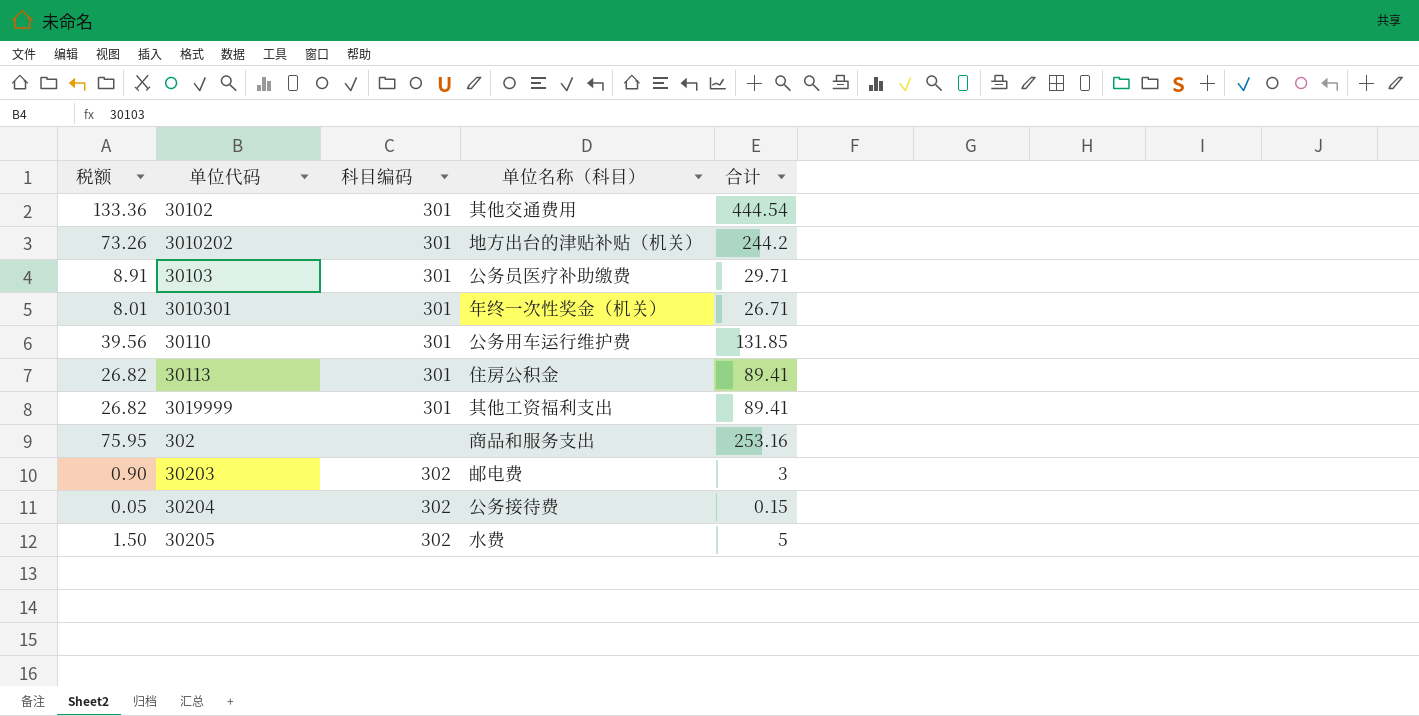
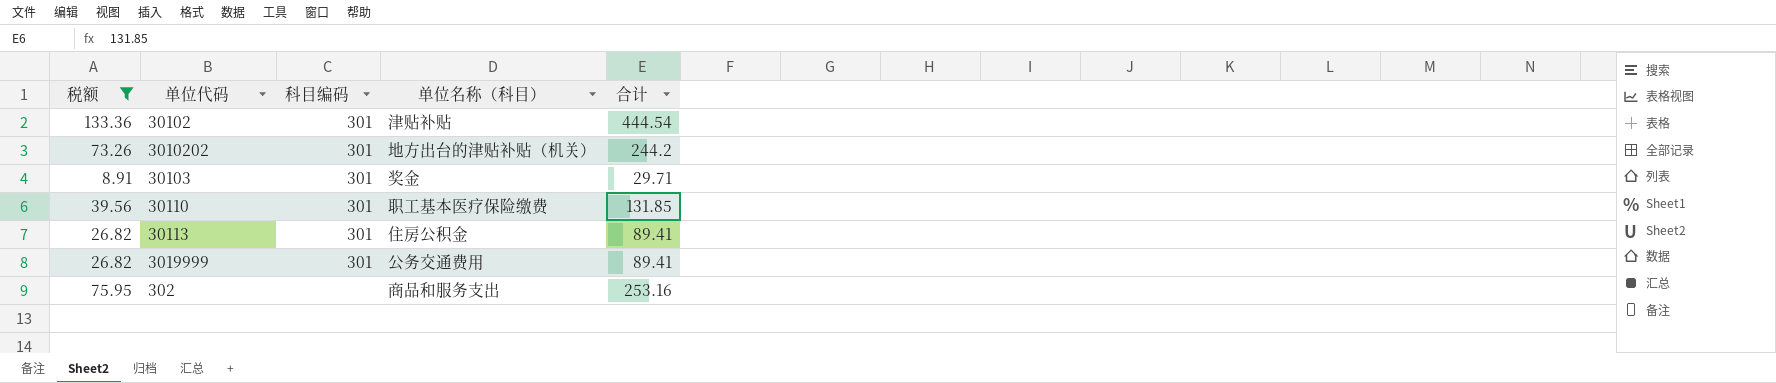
filter: none -> 税额 >= 8.91
30102 | 单位名称（科目）: 其他交通费用 -> 津贴补贴
30103 | 单位名称（科目）: 公务员医疗补助缴费 -> 奖金
30110 | 单位名称（科目）: 公务用车运行维护费 -> 职工基本医疗保险缴费
3019999 | 单位名称（科目）: 其他工资福利支出 -> 公务交通费用

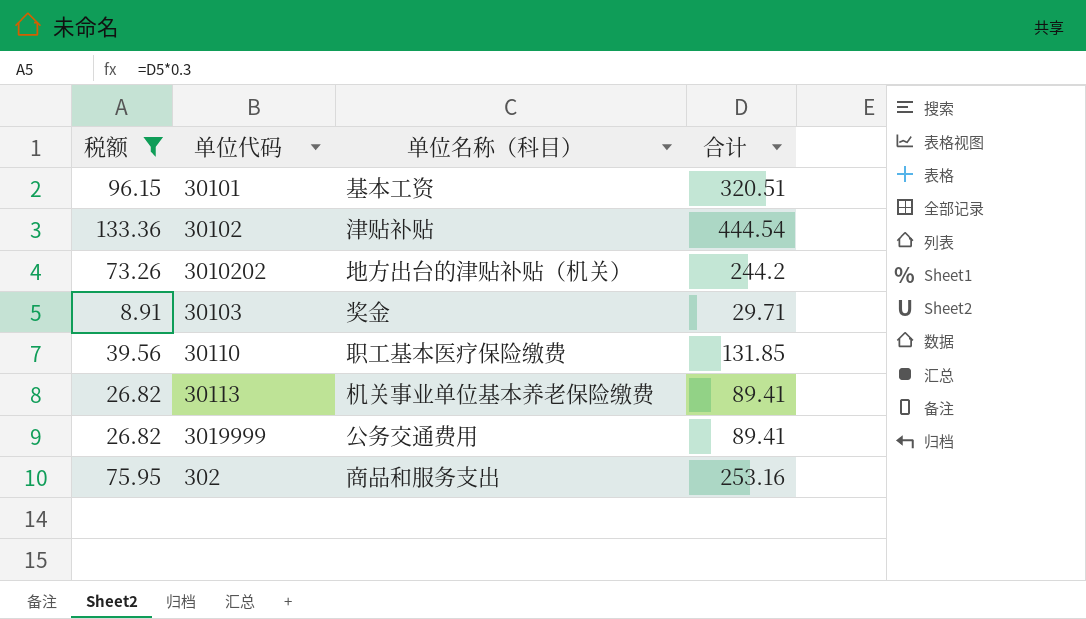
column 科目编码 | position: 3 -> none
row 30101: none -> 96.15 | 基本工资 | 320.51
30113 | 单位名称（科目）: 住房公积金 -> 机关事业单位基本养老保险缴费

